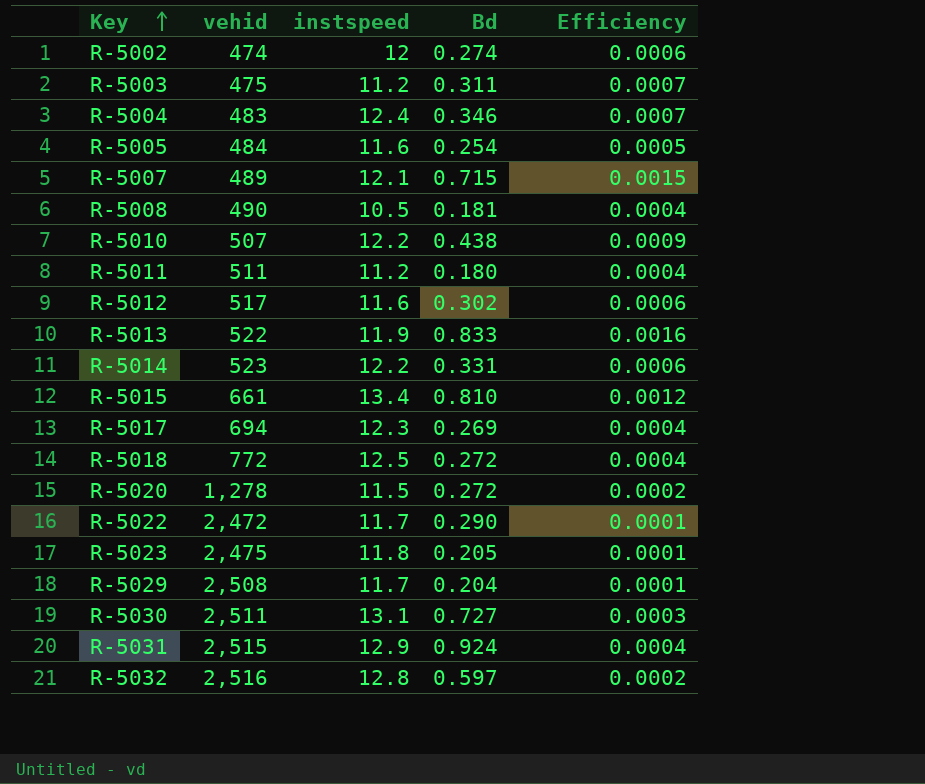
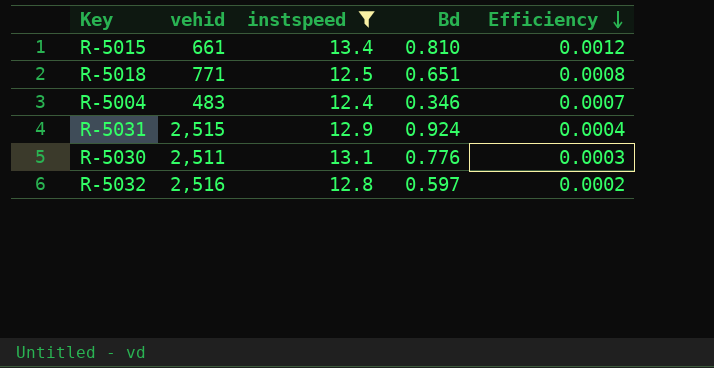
filter: none -> instspeed >= 12.4
row order: Key ascending -> Efficiency descending
R-5018 | vehid: 772 -> 771
R-5018 | Bd: 0.272 -> 0.651
R-5018 | Efficiency: 0.0004 -> 0.0008
R-5030 | Bd: 0.727 -> 0.776

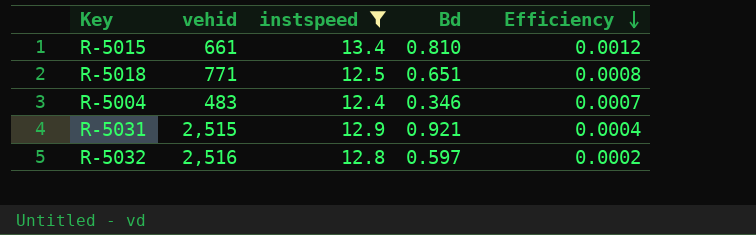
row R-5030: 2,511 | 13.1 | 0.776 | 0.0003 -> none
R-5031 | Bd: 0.924 -> 0.921

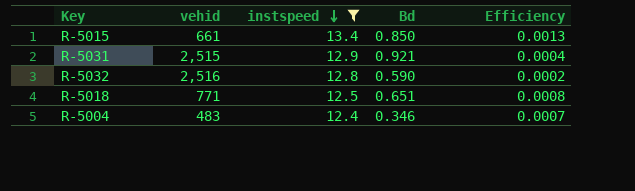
row order: Efficiency descending -> instspeed descending
R-5015 | Bd: 0.810 -> 0.850
R-5015 | Efficiency: 0.0012 -> 0.0013
R-5032 | Bd: 0.597 -> 0.590

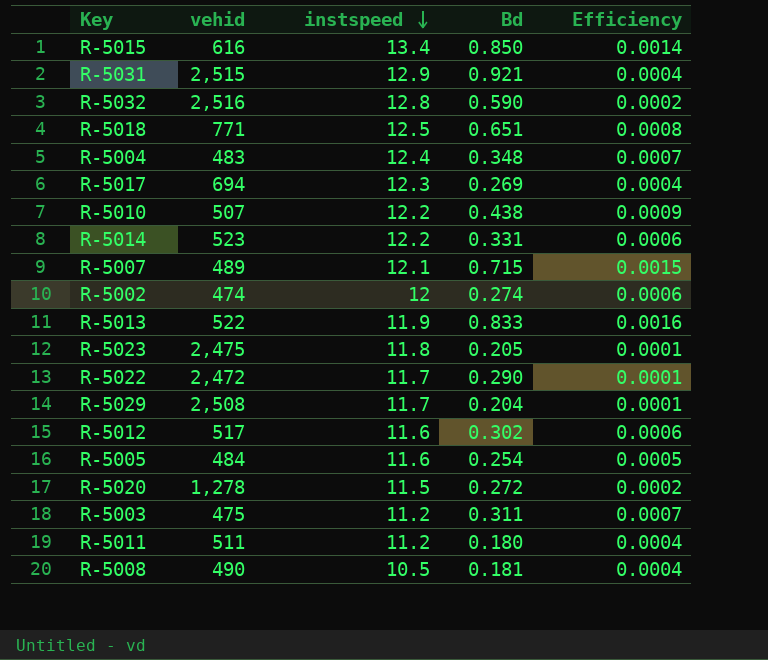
filter: instspeed >= 12.4 -> none
R-5015 | vehid: 661 -> 616
R-5015 | Efficiency: 0.0013 -> 0.0014
R-5004 | Bd: 0.346 -> 0.348

